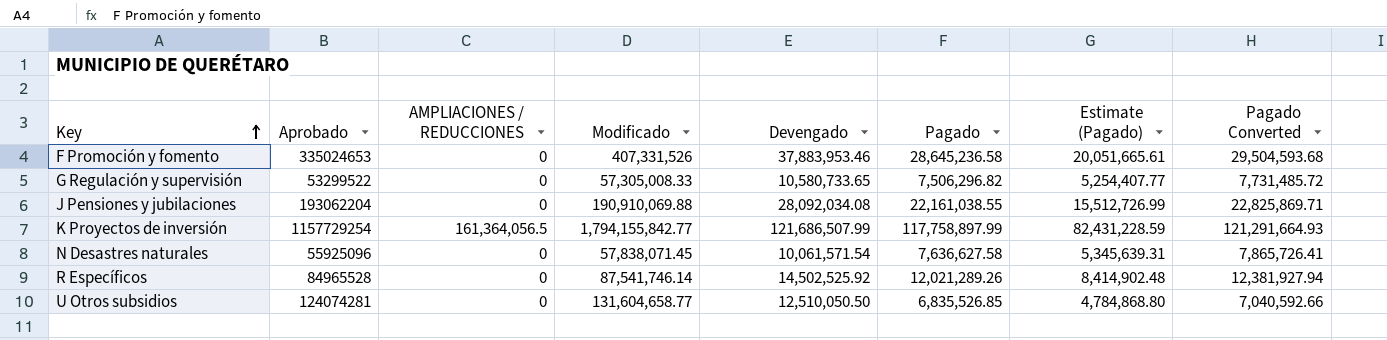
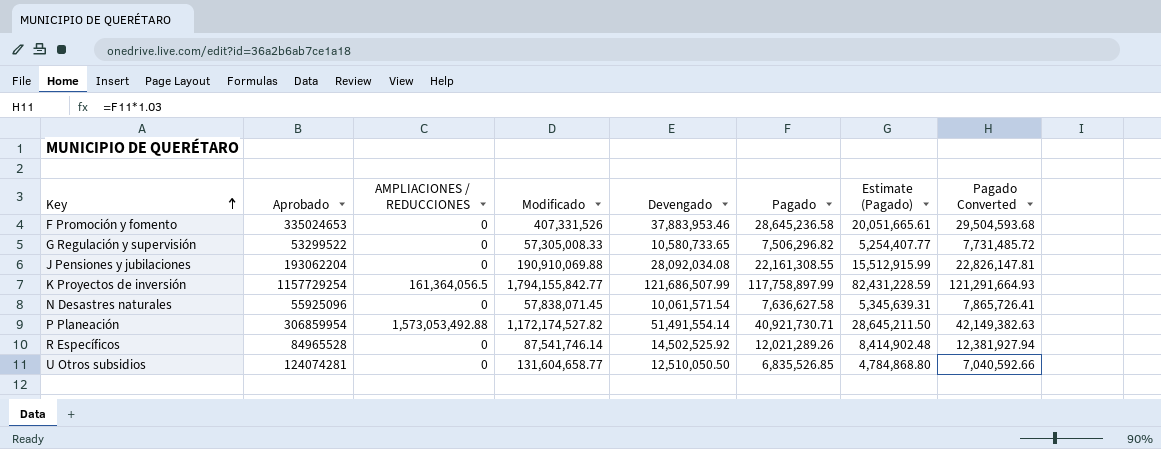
J Pensiones y jubilaciones | Pagado: 22,161,038.55 -> 22,161,308.55
J Pensiones y jubilaciones | Estimate (Pagado): 15,512,726.99 -> 15,512,915.99
J Pensiones y jubilaciones | Pagado Converted: 22,825,869.71 -> 22,826,147.81
row P Planeación: none -> 306859954 | 1,573,053,492.88 | 1,172,174,527.82 | 51,491,554.14 | 40,921,730.71 | 28,645,211.50 | 42,149,382.63

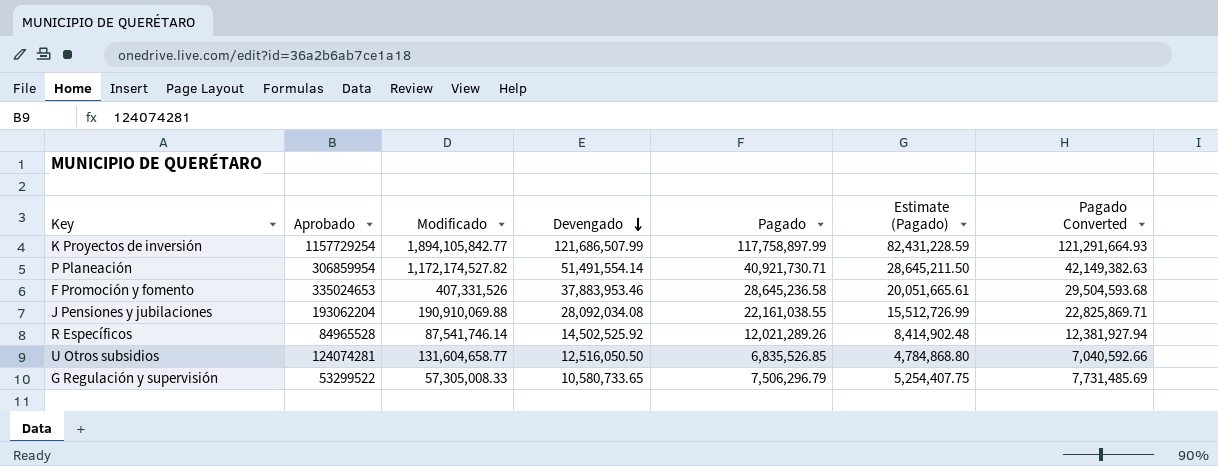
row order: Key ascending -> Devengado descending
column AMPLIACIONES / REDUCCIONES | position: 3 -> none
row N Desastres naturales: 55925096 | 0 | 57,838,071.45 | 10,061,571.54 | 7,636,627.58 | 5,345,639.31 | 7,865,726.41 -> none
K Proyectos de inversión | Modificado: 1,794,155,842.77 -> 1,894,105,842.77
J Pensiones y jubilaciones | Pagado: 22,161,308.55 -> 22,161,038.55
J Pensiones y jubilaciones | Estimate (Pagado): 15,512,915.99 -> 15,512,726.99
J Pensiones y jubilaciones | Pagado Converted: 22,826,147.81 -> 22,825,869.71
U Otros subsidios | Devengado: 12,510,050.50 -> 12,516,050.50
G Regulación y supervisión | Pagado: 7,506,296.82 -> 7,506,296.79
G Regulación y supervisión | Estimate (Pagado): 5,254,407.77 -> 5,254,407.75
G Regulación y supervisión | Pagado Converted: 7,731,485.72 -> 7,731,485.69

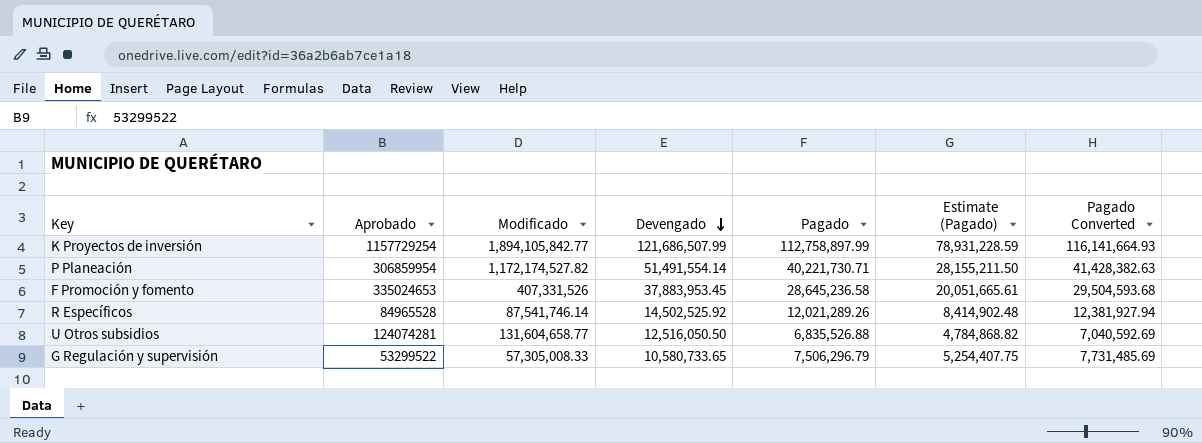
row J Pensiones y jubilaciones: 193062204 | 190,910,069.88 | 28,092,034.08 | 22,161,038.55 | 15,512,726.99 | 22,825,869.71 -> none
K Proyectos de inversión | Pagado: 117,758,897.99 -> 112,758,897.99
K Proyectos de inversión | Estimate (Pagado): 82,431,228.59 -> 78,931,228.59
K Proyectos de inversión | Pagado Converted: 121,291,664.93 -> 116,141,664.93
P Planeación | Pagado: 40,921,730.71 -> 40,221,730.71
P Planeación | Estimate (Pagado): 28,645,211.50 -> 28,155,211.50
P Planeación | Pagado Converted: 42,149,382.63 -> 41,428,382.63
F Promoción y fomento | Devengado: 37,883,953.46 -> 37,883,953.45
U Otros subsidios | Pagado: 6,835,526.85 -> 6,835,526.88
U Otros subsidios | Estimate (Pagado): 4,784,868.80 -> 4,784,868.82
U Otros subsidios | Pagado Converted: 7,040,592.66 -> 7,040,592.69

